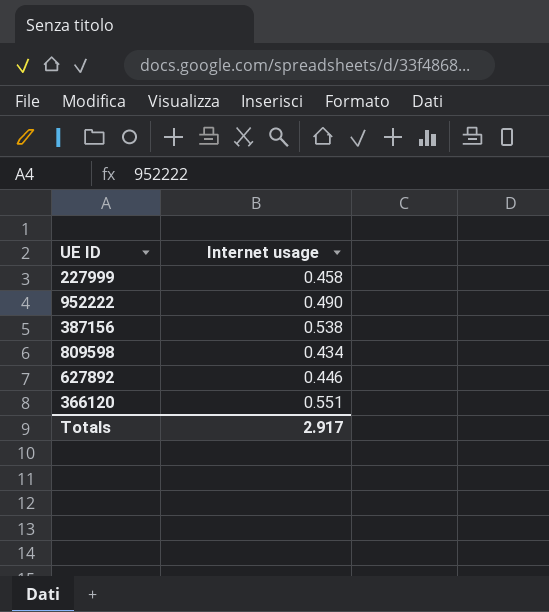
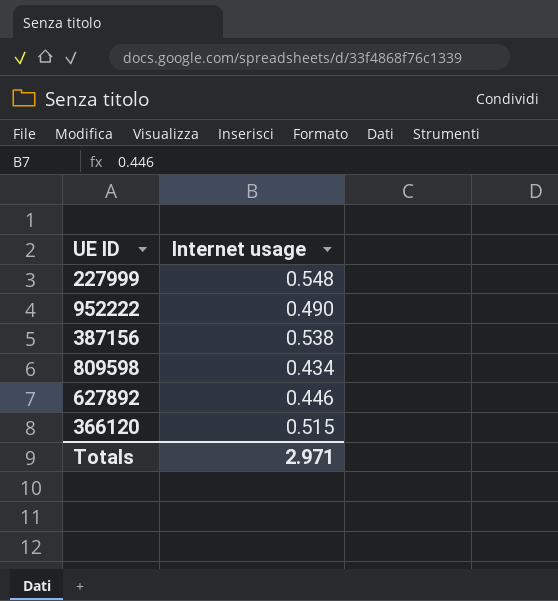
227999 | Internet usage: 0.458 -> 0.548
366120 | Internet usage: 0.551 -> 0.515
Totals | Internet usage: 2.917 -> 2.971

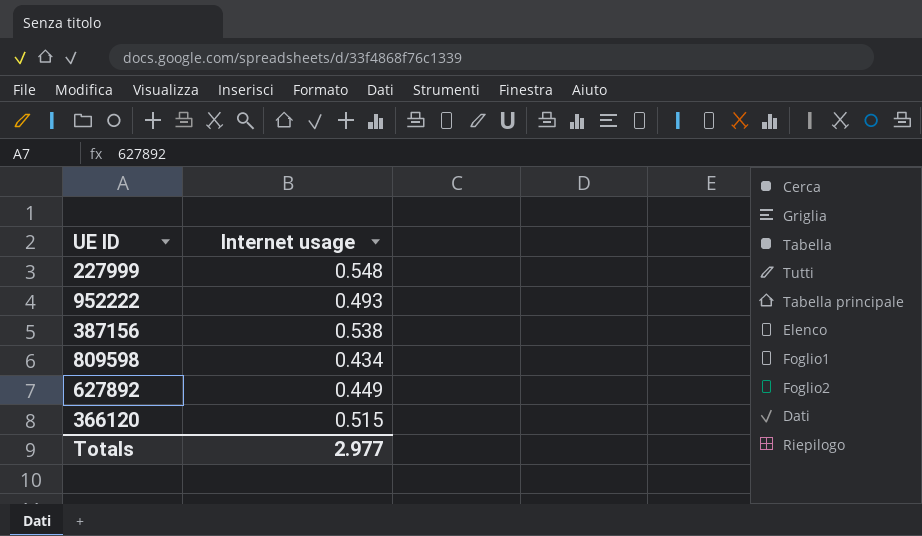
952222 | Internet usage: 0.490 -> 0.493
627892 | Internet usage: 0.446 -> 0.449
Totals | Internet usage: 2.971 -> 2.977

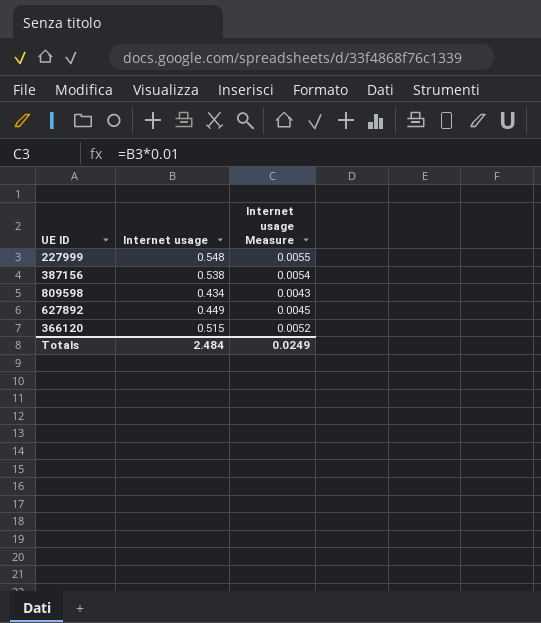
column Internet usage Measure | formula: none -> [Internet usage] * 0.01
row 952222: 0.493 -> none
Totals | Internet usage: 2.977 -> 2.484

